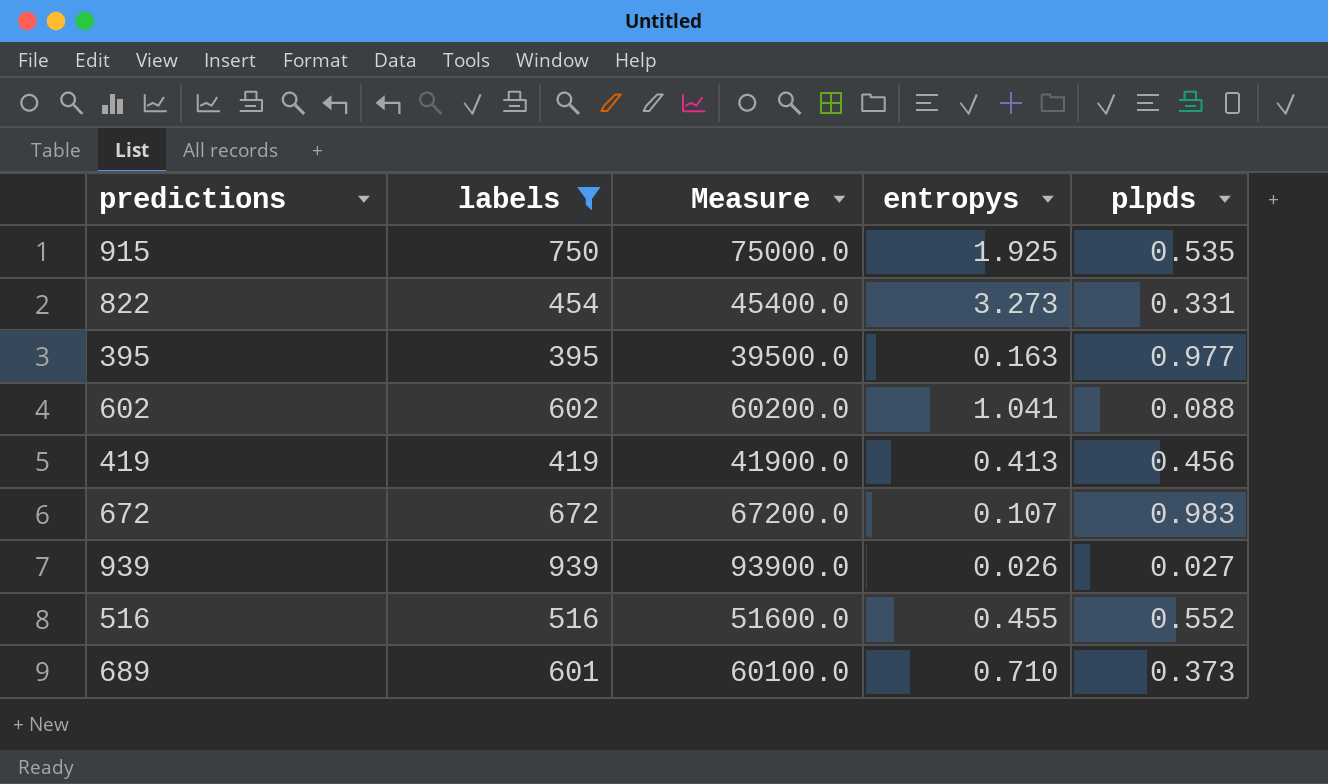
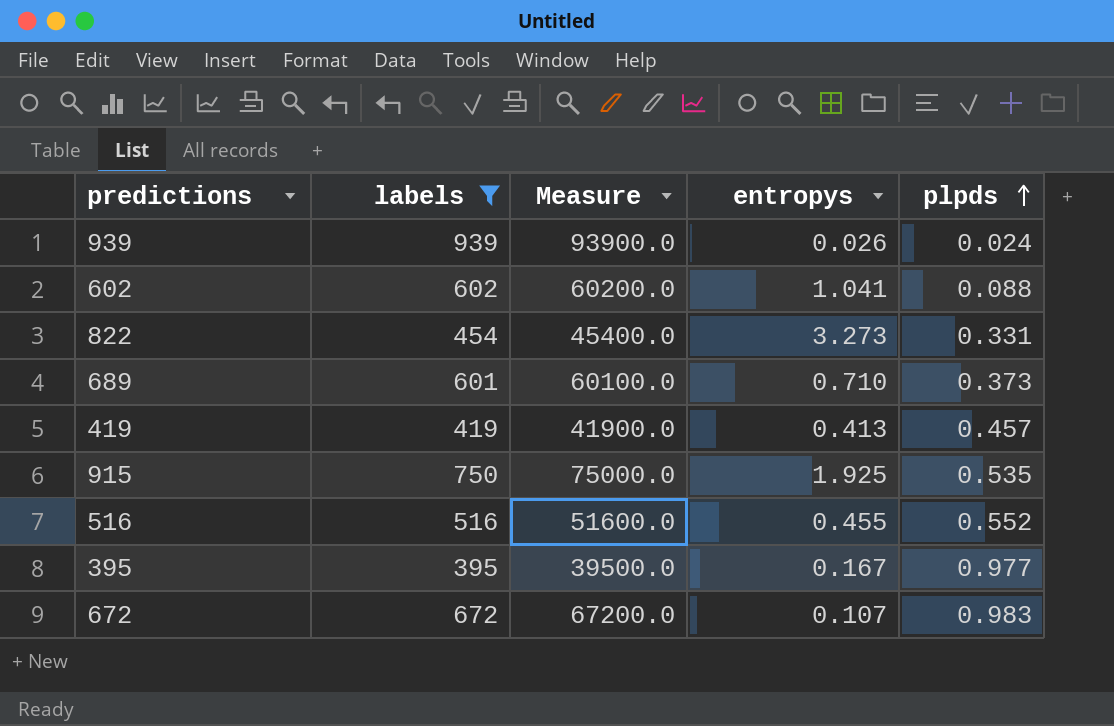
row order: none -> plpds ascending
939 | plpds: 0.027 -> 0.024
419 | plpds: 0.456 -> 0.457
395 | entropys: 0.163 -> 0.167

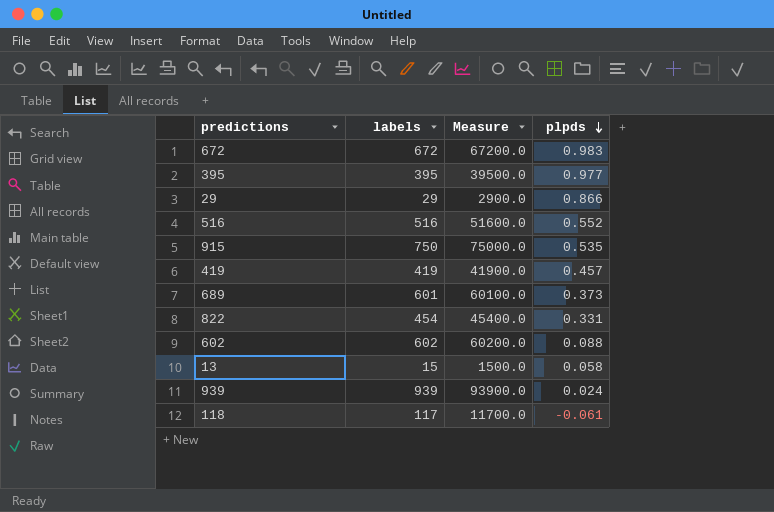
filter: labels >= 395 -> none
row order: plpds ascending -> plpds descending
column entropys | position: 4 -> none

